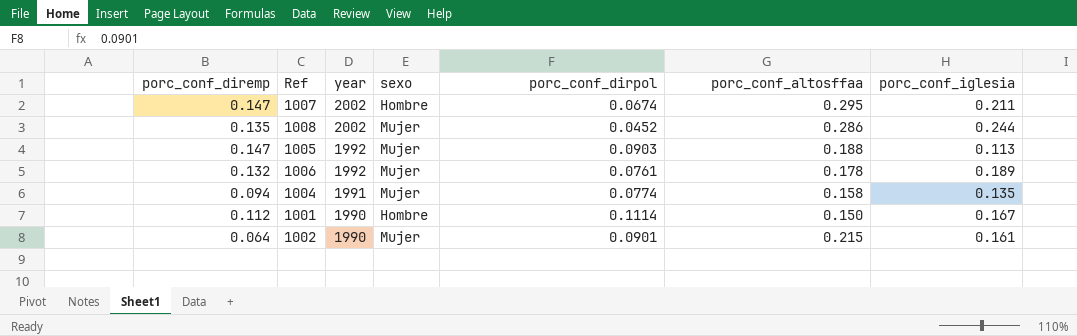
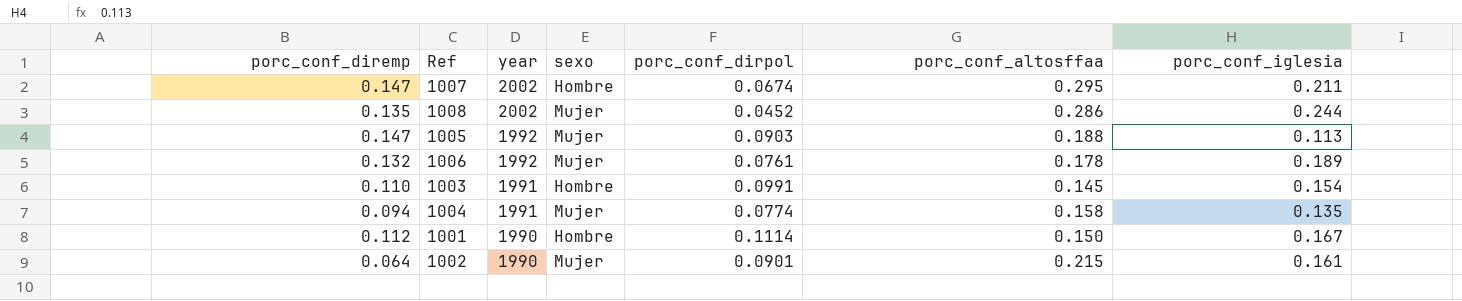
row 1003: none -> 0.110 | 1991 | Hombre | 0.0991 | 0.145 | 0.154

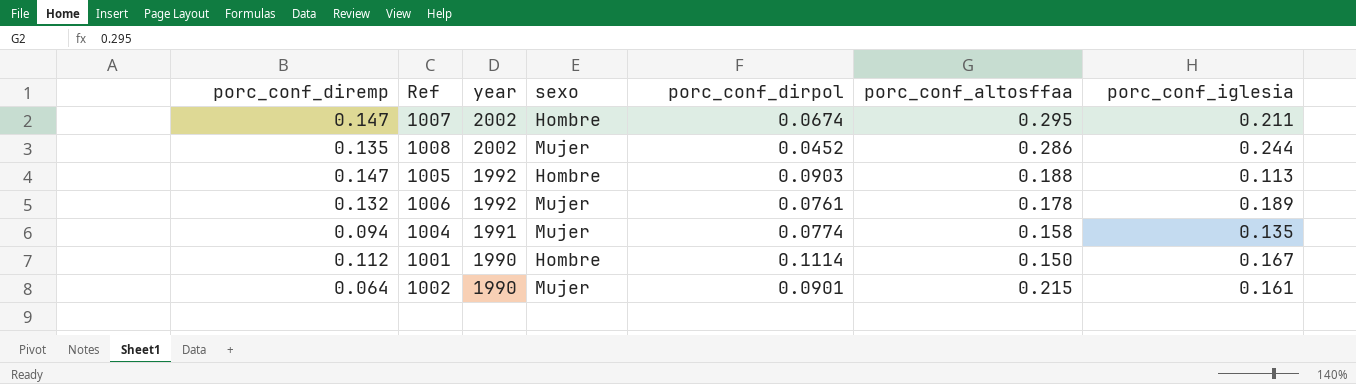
row 1003: 0.110 | 1991 | Hombre | 0.0991 | 0.145 | 0.154 -> none
1005 | sexo: Mujer -> Hombre

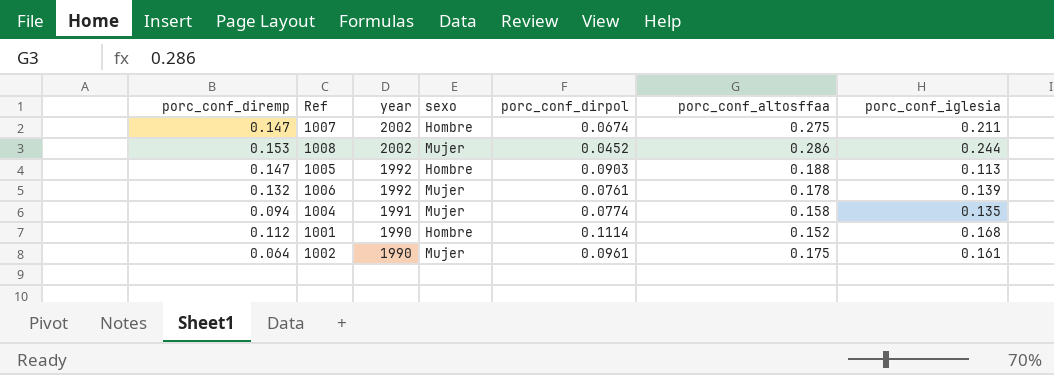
1007 | porc_conf_altosffaa: 0.295 -> 0.275
1008 | porc_conf_diremp: 0.135 -> 0.153
1006 | porc_conf_iglesia: 0.189 -> 0.139
1001 | porc_conf_altosffaa: 0.150 -> 0.152
1001 | porc_conf_iglesia: 0.167 -> 0.168
1002 | porc_conf_dirpol: 0.0901 -> 0.0961
1002 | porc_conf_altosffaa: 0.215 -> 0.175

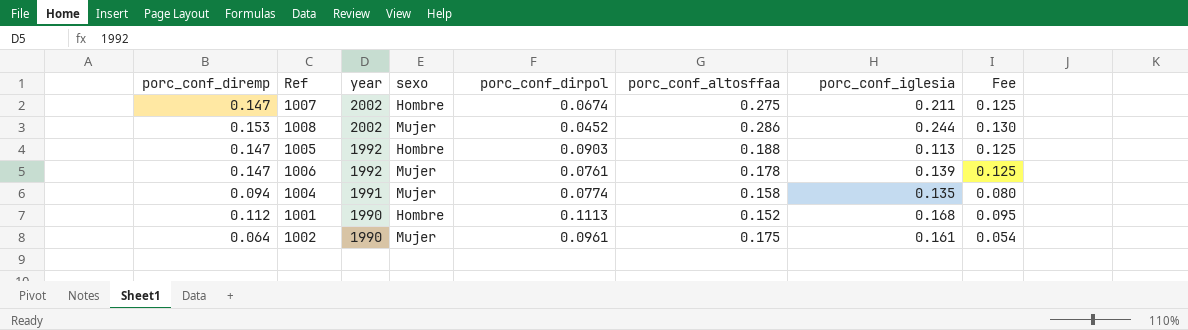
column Fee | formula: none -> [porc_conf_diremp] * 0.85
1006 | porc_conf_diremp: 0.132 -> 0.147
1001 | porc_conf_dirpol: 0.1114 -> 0.1113

